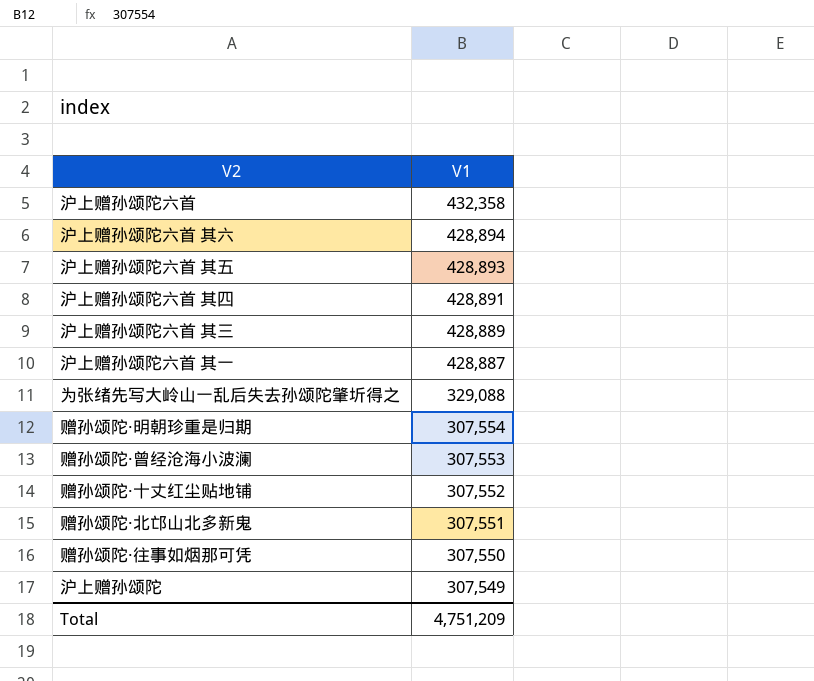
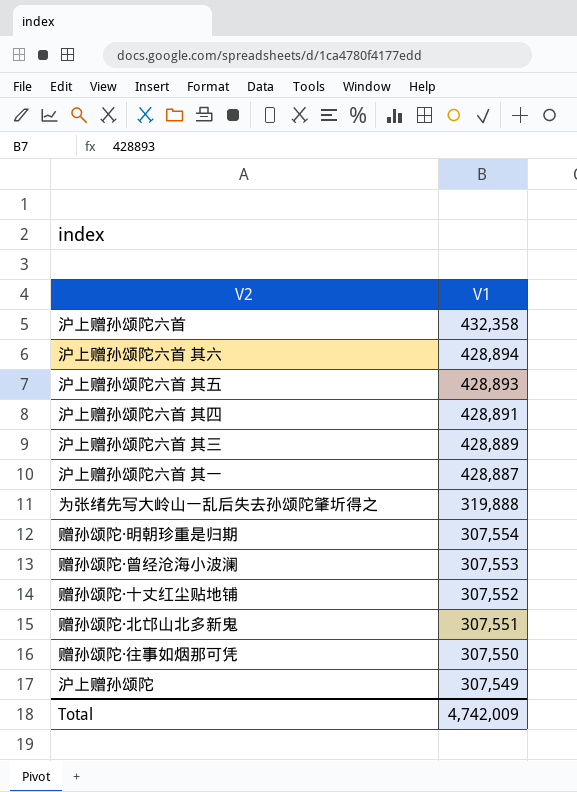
为张绪先写大岭山一乱后失去孙颂陀肇圻得之 | V1: 329,088 -> 319,888
Total | V1: 4,751,209 -> 4,742,009

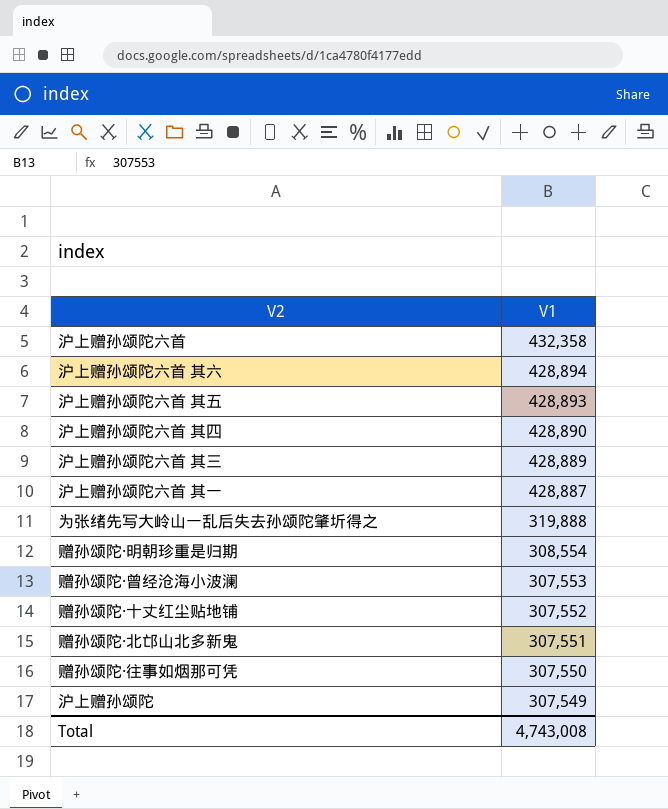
沪上赠孙颂陀六首 其四 | V1: 428,891 -> 428,890
赠孙颂陀·明朝珍重是归期 | V1: 307,554 -> 308,554
Total | V1: 4,742,009 -> 4,743,008

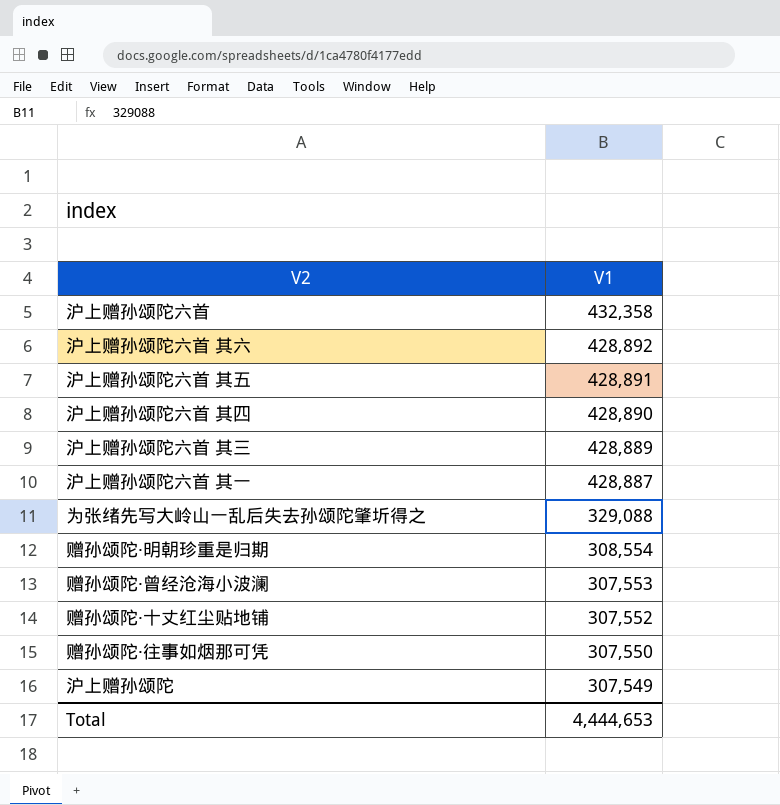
row 赠孙颂陀·北邙山北多新鬼: 307,551 -> none
沪上赠孙颂陀六首 其六 | V1: 428,894 -> 428,892
沪上赠孙颂陀六首 其五 | V1: 428,893 -> 428,891
为张绪先写大岭山一乱后失去孙颂陀肇圻得之 | V1: 319,888 -> 329,088
Total | V1: 4,743,008 -> 4,444,653

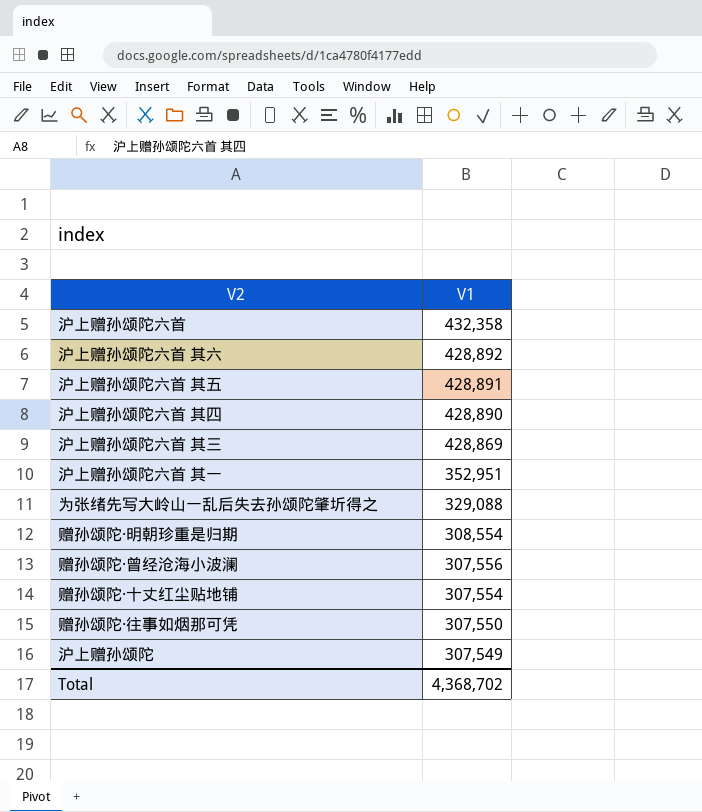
沪上赠孙颂陀六首 其三 | V1: 428,889 -> 428,869
沪上赠孙颂陀六首 其一 | V1: 428,887 -> 352,951
赠孙颂陀·曾经沧海小波澜 | V1: 307,553 -> 307,556
赠孙颂陀·十丈红尘贴地铺 | V1: 307,552 -> 307,554
Total | V1: 4,444,653 -> 4,368,702

